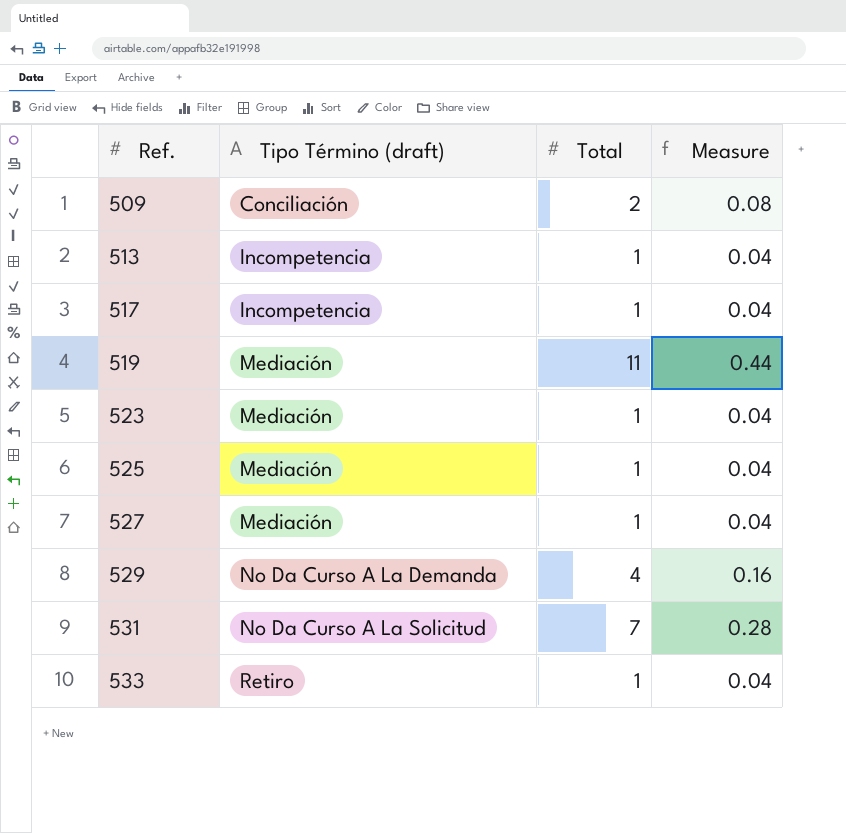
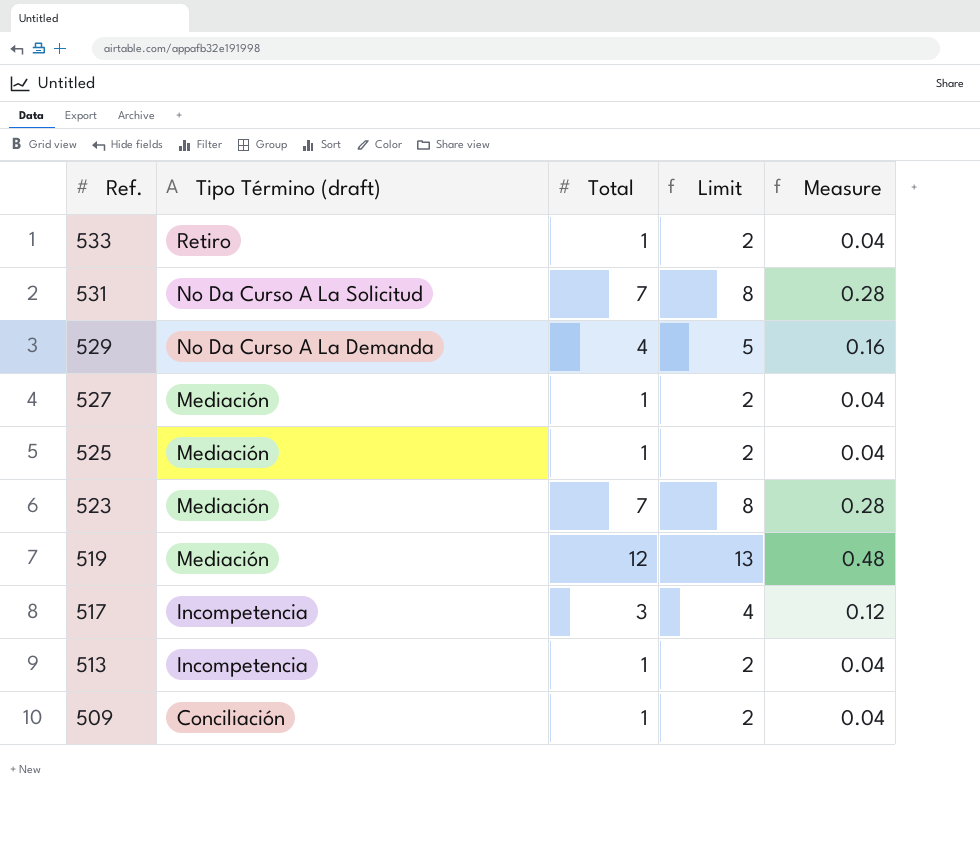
row order: Ref. ascending -> Ref. descending
column Limit | formula: none -> [Total] + 1
523 | Total: 1 -> 7
523 | Measure: 0.04 -> 0.28
519 | Total: 11 -> 12
519 | Measure: 0.44 -> 0.48
517 | Total: 1 -> 3
517 | Measure: 0.04 -> 0.12
509 | Total: 2 -> 1
509 | Measure: 0.08 -> 0.04

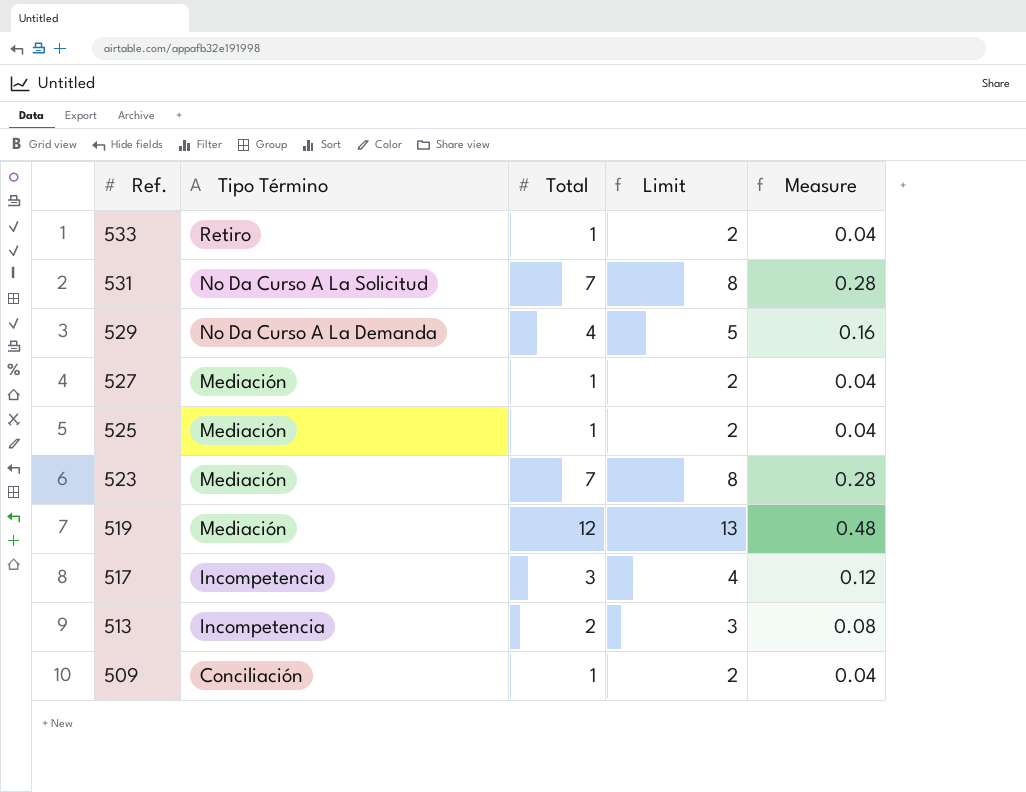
column name: Tipo Término (draft) -> Tipo Término
513 | Total: 1 -> 2
513 | Limit: 2 -> 3
513 | Measure: 0.04 -> 0.08

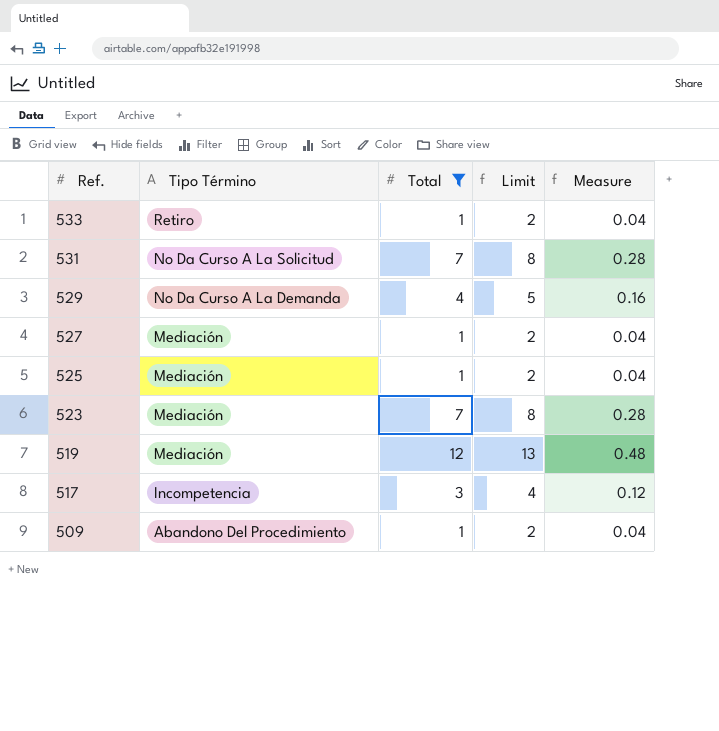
filter: none -> Total != 2
509 | Tipo Término: Conciliación -> Abandono Del Procedimiento

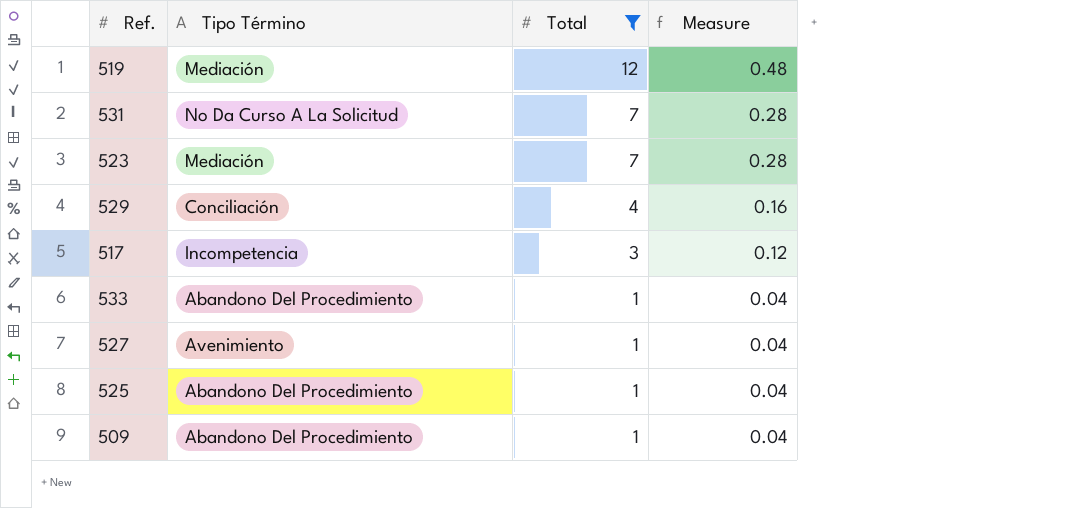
row order: Ref. descending -> Total descending
column Limit | formula: [Total] + 1 -> none
529 | Tipo Término: No Da Curso A La Demanda -> Conciliación
533 | Tipo Término: Retiro -> Abandono Del Procedimiento
527 | Tipo Término: Mediación -> Avenimiento
525 | Tipo Término: Mediación -> Abandono Del Procedimiento

